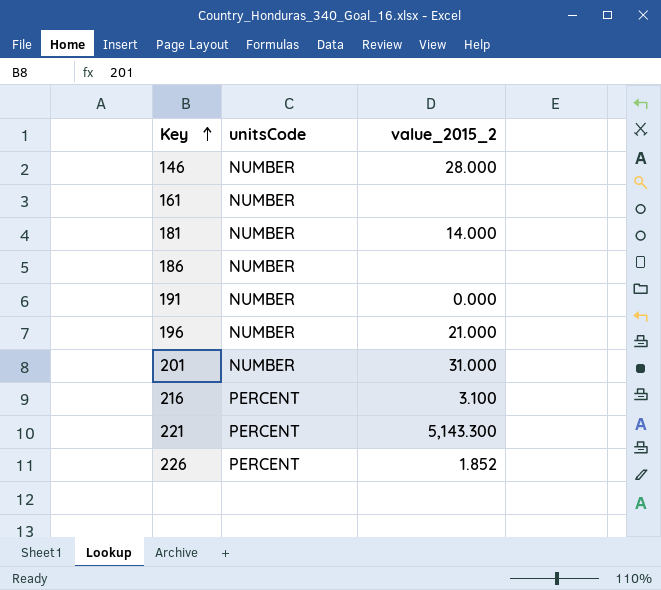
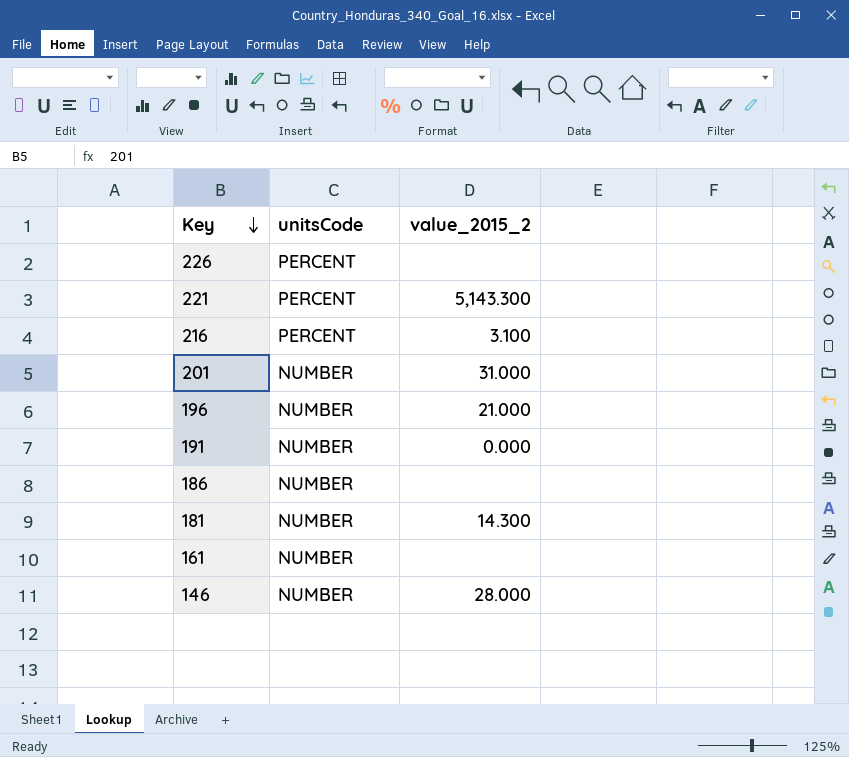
row order: Key ascending -> Key descending
226 | value_2015_2: 1.852 -> none
181 | value_2015_2: 14.000 -> 14.300

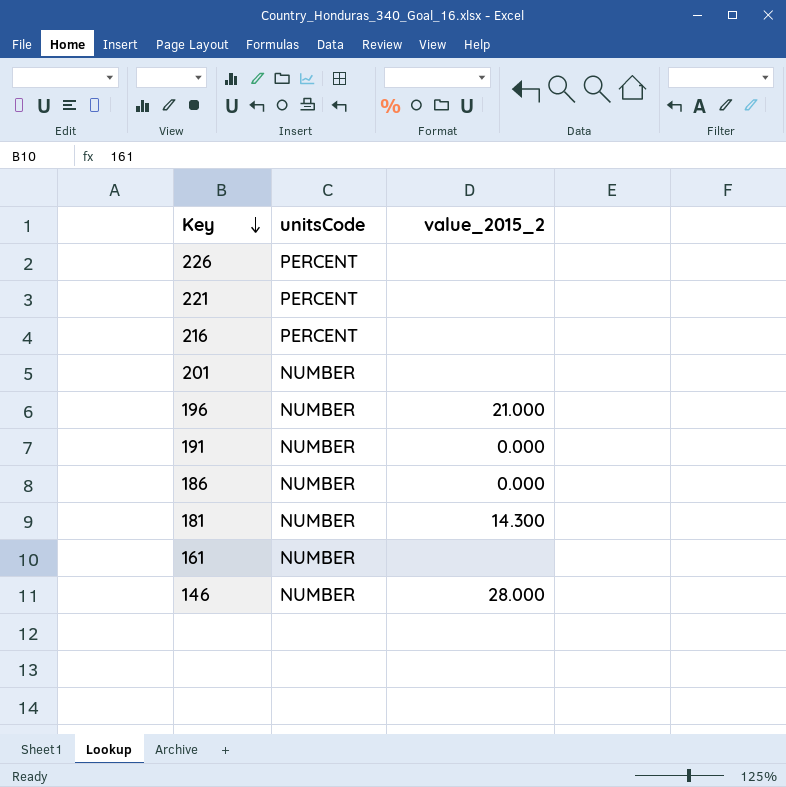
221 | value_2015_2: 5,143.300 -> none
216 | value_2015_2: 3.100 -> none
201 | value_2015_2: 31.000 -> none
186 | value_2015_2: none -> 0.000

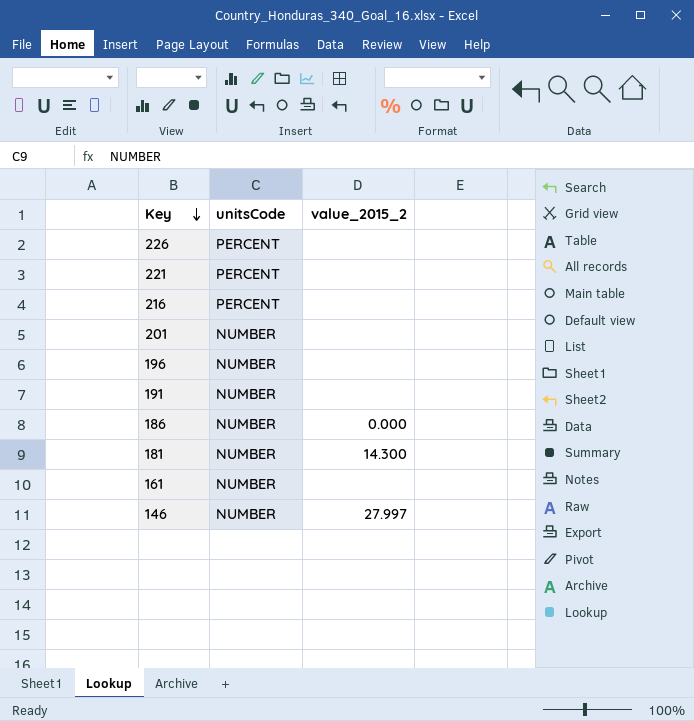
196 | value_2015_2: 21.000 -> none
191 | value_2015_2: 0.000 -> none
146 | value_2015_2: 28.000 -> 27.997

